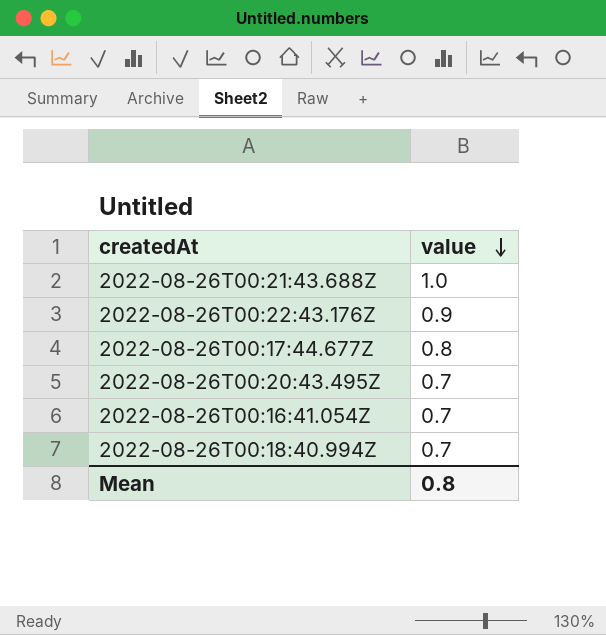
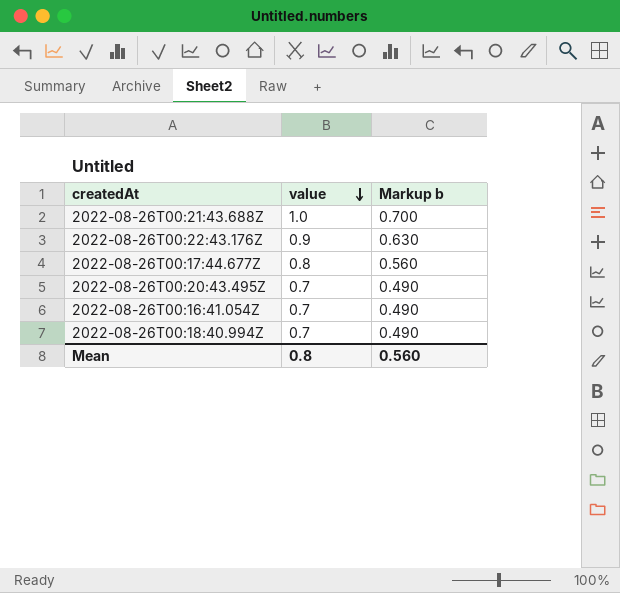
column Markup b | formula: none -> [value] * 0.7

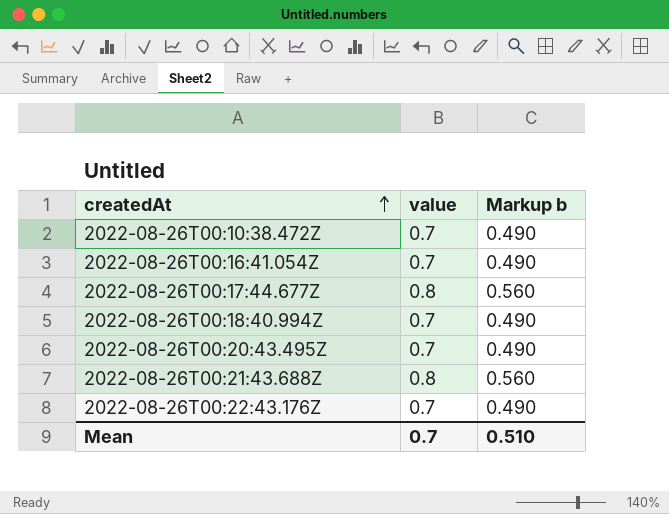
row order: value descending -> createdAt ascending
row 2022-08-26T00:10:38.472Z: none -> 0.7 | 0.490
2022-08-26T00:21:43.688Z | value: 1.0 -> 0.8
2022-08-26T00:21:43.688Z | Markup b: 0.700 -> 0.560
2022-08-26T00:22:43.176Z | value: 0.9 -> 0.7
2022-08-26T00:22:43.176Z | Markup b: 0.630 -> 0.490
Mean | value: 0.8 -> 0.7
Mean | Markup b: 0.560 -> 0.510

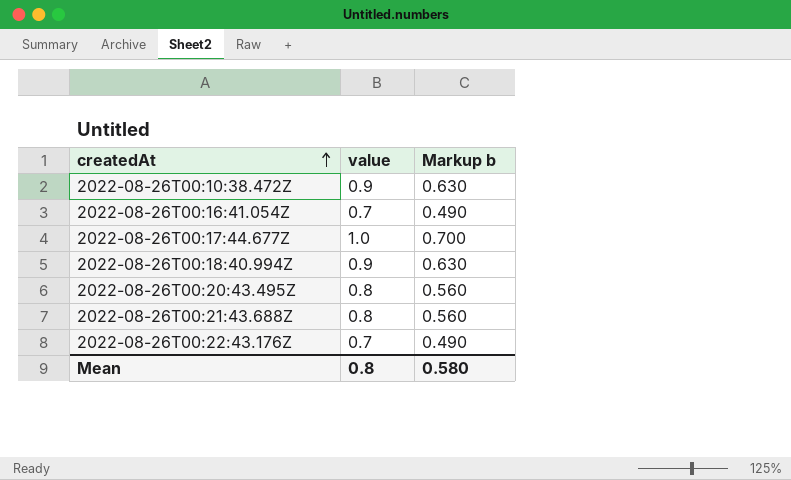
2022-08-26T00:10:38.472Z | value: 0.7 -> 0.9
2022-08-26T00:10:38.472Z | Markup b: 0.490 -> 0.630
2022-08-26T00:17:44.677Z | value: 0.8 -> 1.0
2022-08-26T00:17:44.677Z | Markup b: 0.560 -> 0.700
2022-08-26T00:18:40.994Z | value: 0.7 -> 0.9
2022-08-26T00:18:40.994Z | Markup b: 0.490 -> 0.630
2022-08-26T00:20:43.495Z | value: 0.7 -> 0.8
2022-08-26T00:20:43.495Z | Markup b: 0.490 -> 0.560
Mean | value: 0.7 -> 0.8
Mean | Markup b: 0.510 -> 0.580

